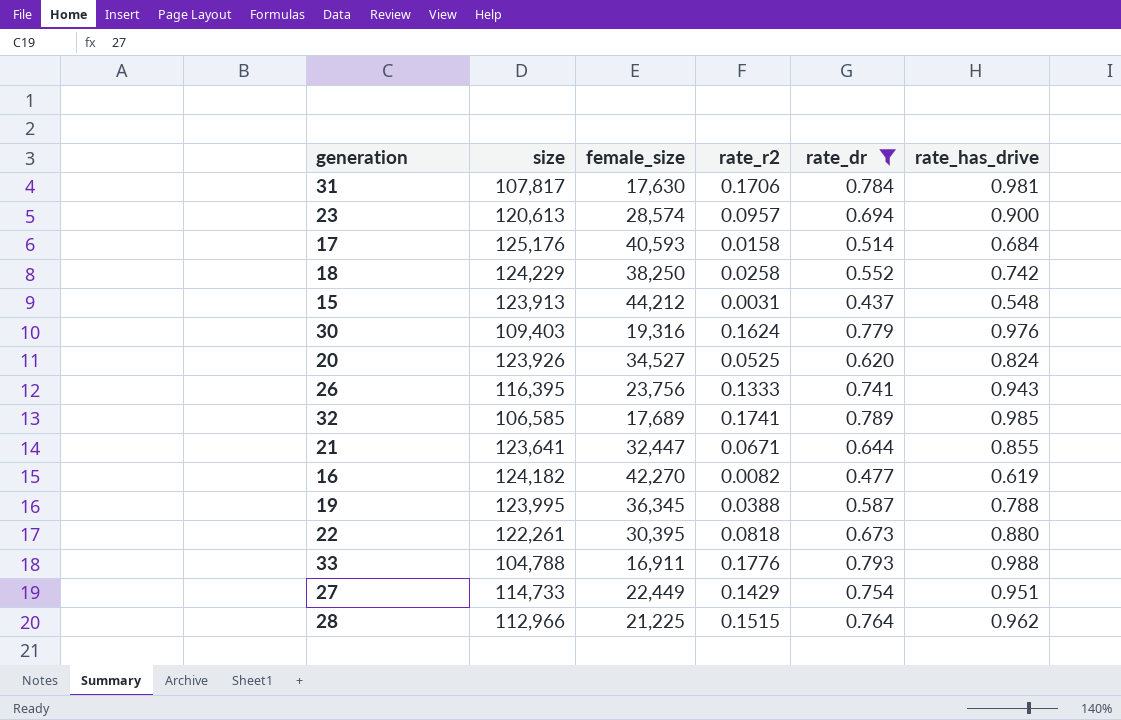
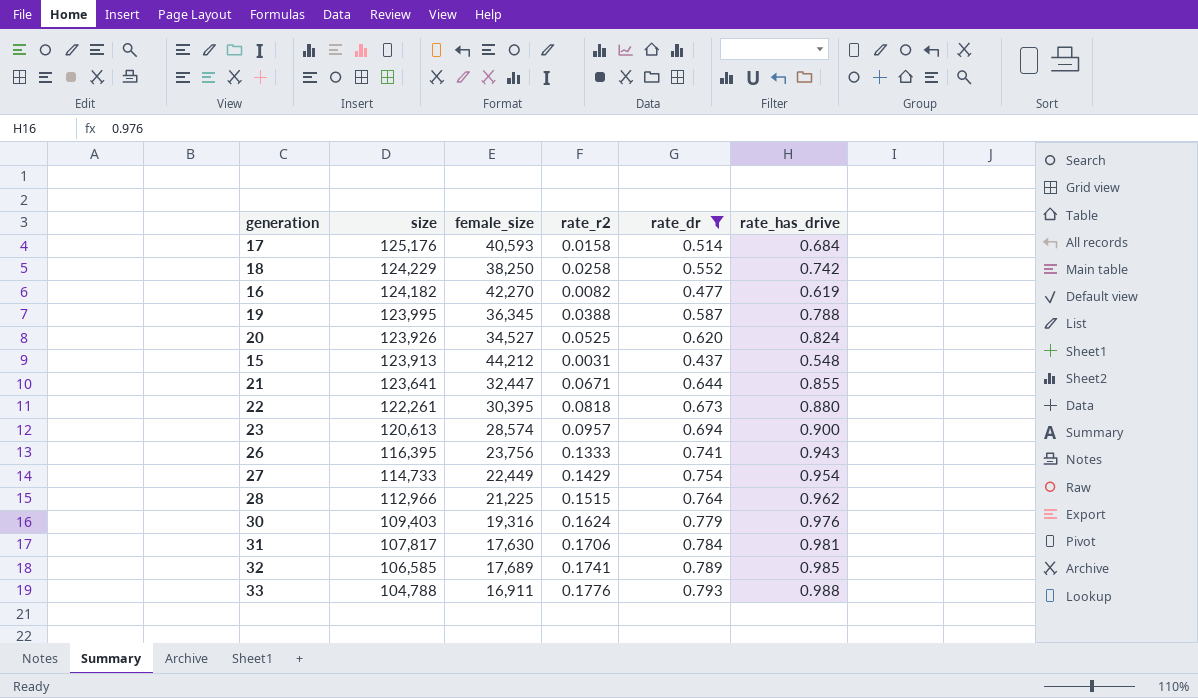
row order: none -> size descending
27 | rate_has_drive: 0.951 -> 0.954

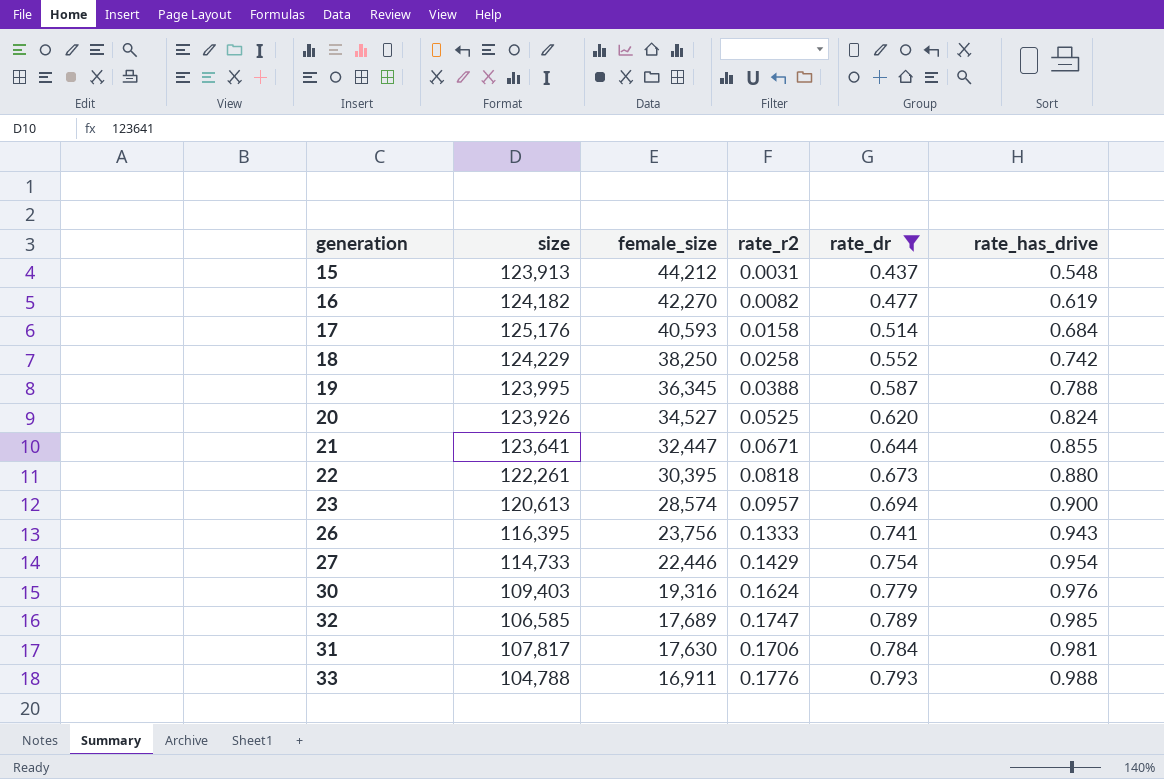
row order: size descending -> female_size descending
row 28: 112,966 | 21,225 | 0.1515 | 0.764 | 0.962 -> none
27 | female_size: 22,449 -> 22,446
32 | rate_r2: 0.1741 -> 0.1747

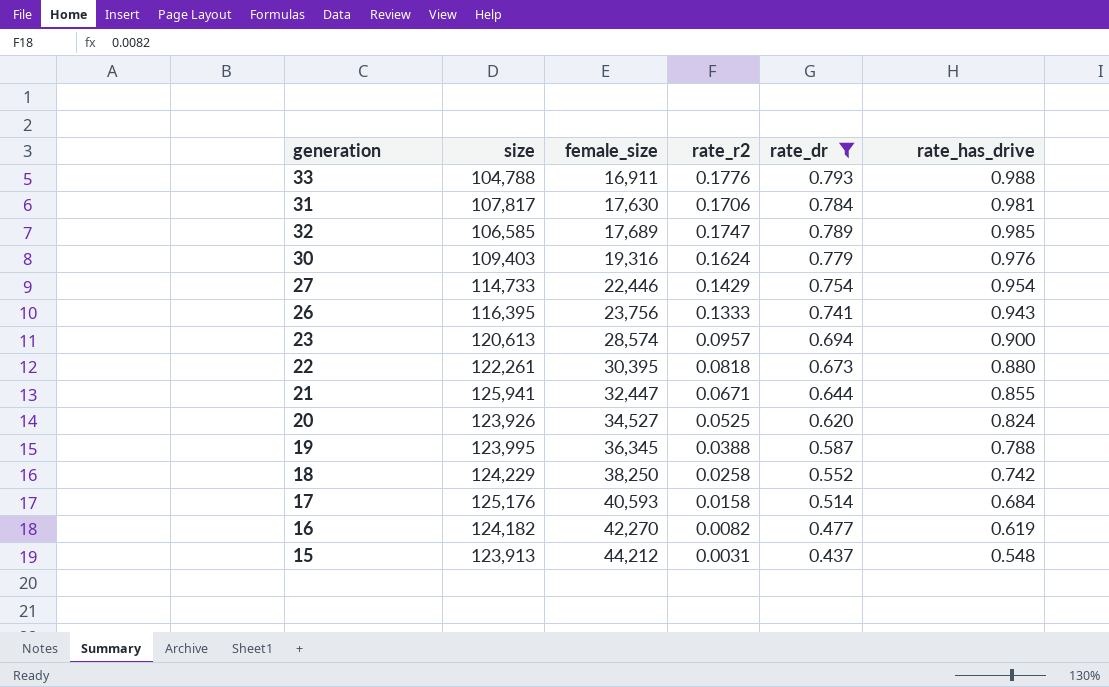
row order: female_size descending -> female_size ascending
21 | size: 123,641 -> 125,941

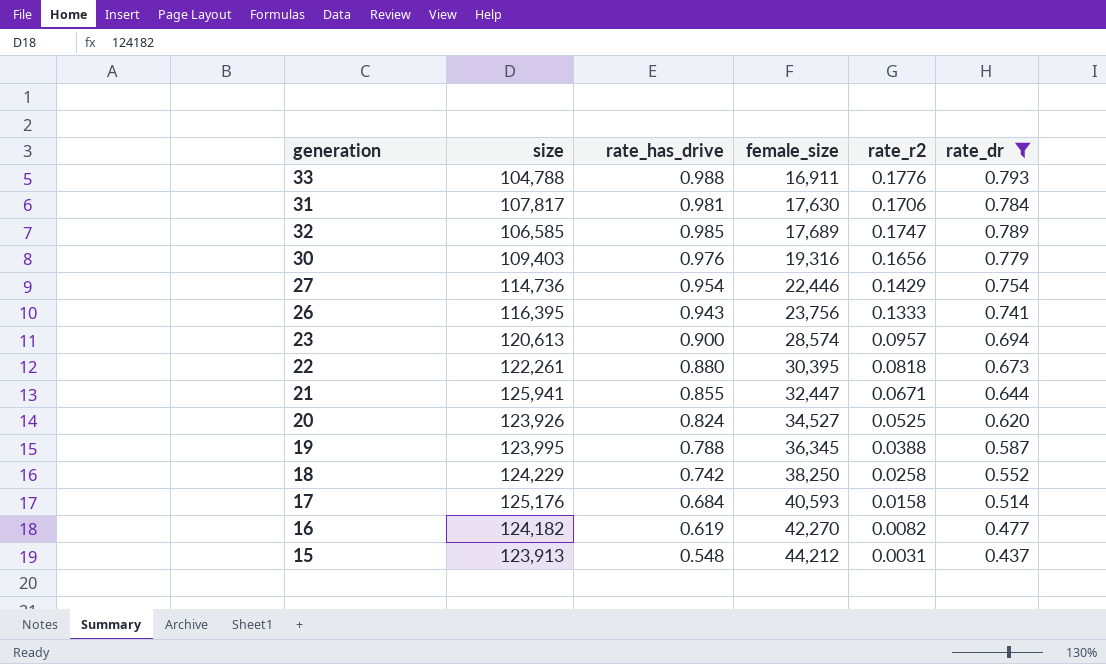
column rate_has_drive | position: 6 -> 3
30 | rate_r2: 0.1624 -> 0.1656
27 | size: 114,733 -> 114,736

